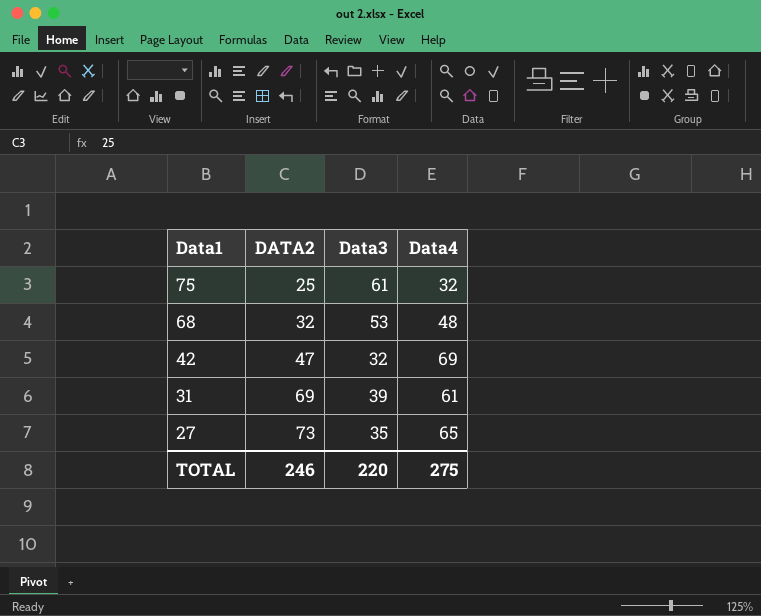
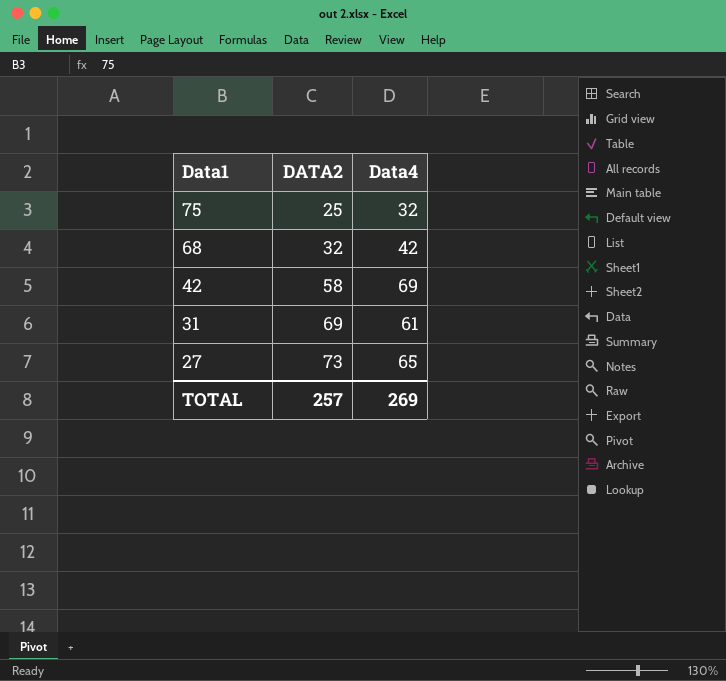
column Data3 | position: 3 -> none
68 | Data4: 48 -> 42
42 | DATA2: 47 -> 58
TOTAL | DATA2: 246 -> 257
TOTAL | Data4: 275 -> 269

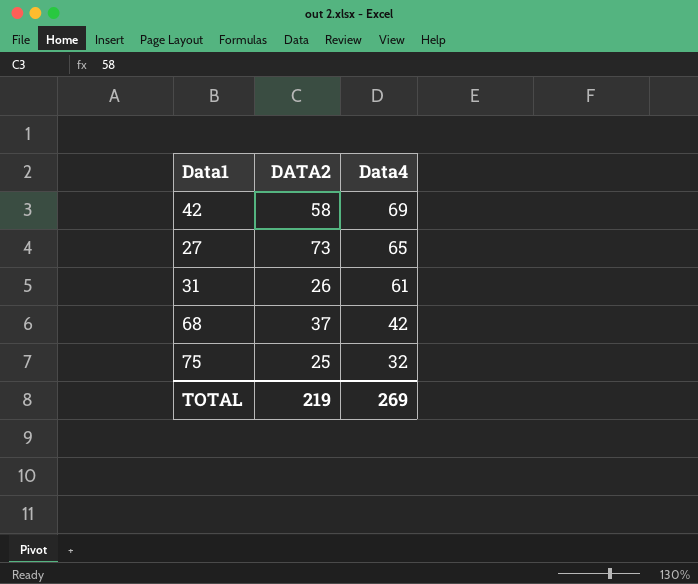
row order: Data1 descending -> Data4 descending
31 | DATA2: 69 -> 26
68 | DATA2: 32 -> 37
TOTAL | DATA2: 257 -> 219

